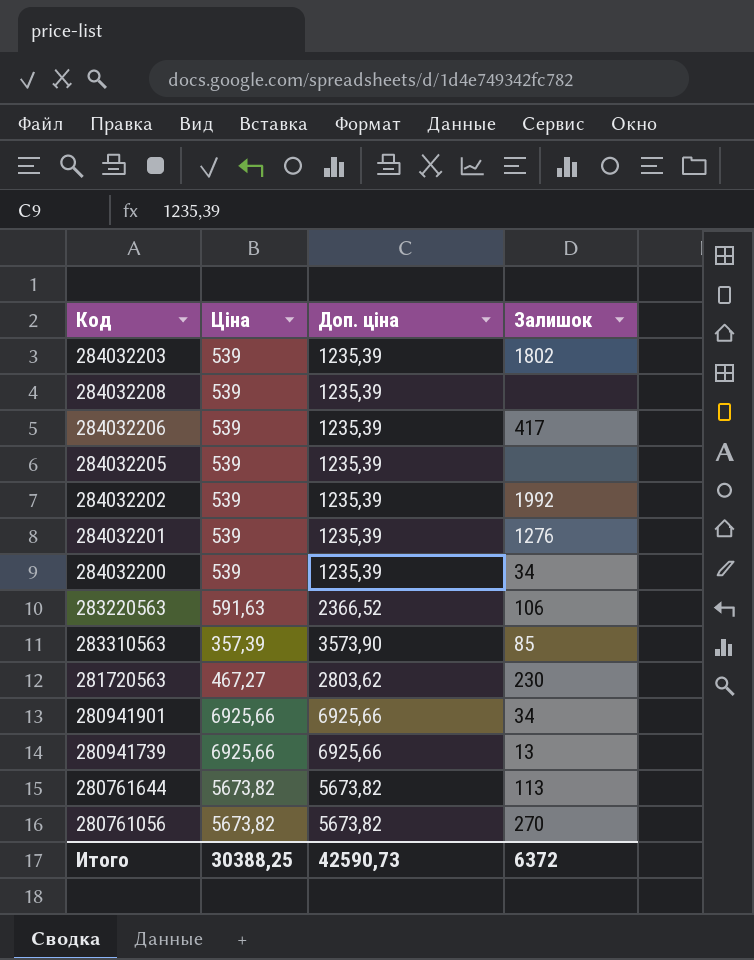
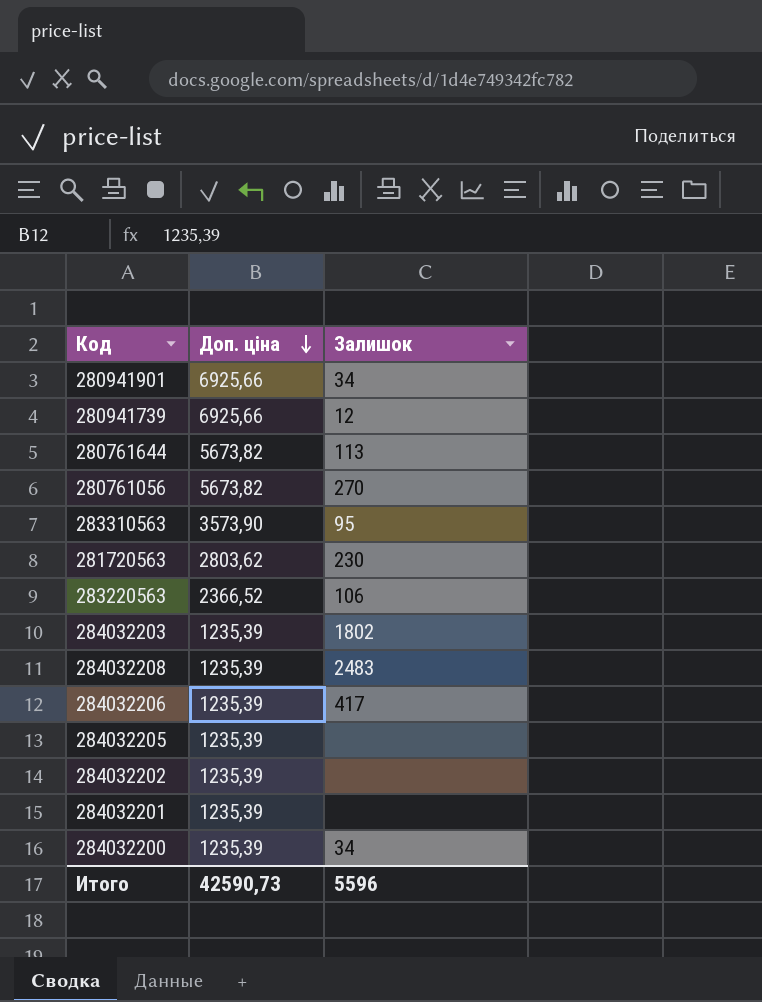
row order: none -> Доп. ціна descending
column Ціна | position: 2 -> none
280941739 | Залишок: 13 -> 12
283310563 | Залишок: 85 -> 95
284032208 | Залишок: none -> 2483
284032202 | Залишок: 1992 -> none
284032201 | Залишок: 1276 -> none
Итого | Залишок: 6372 -> 5596

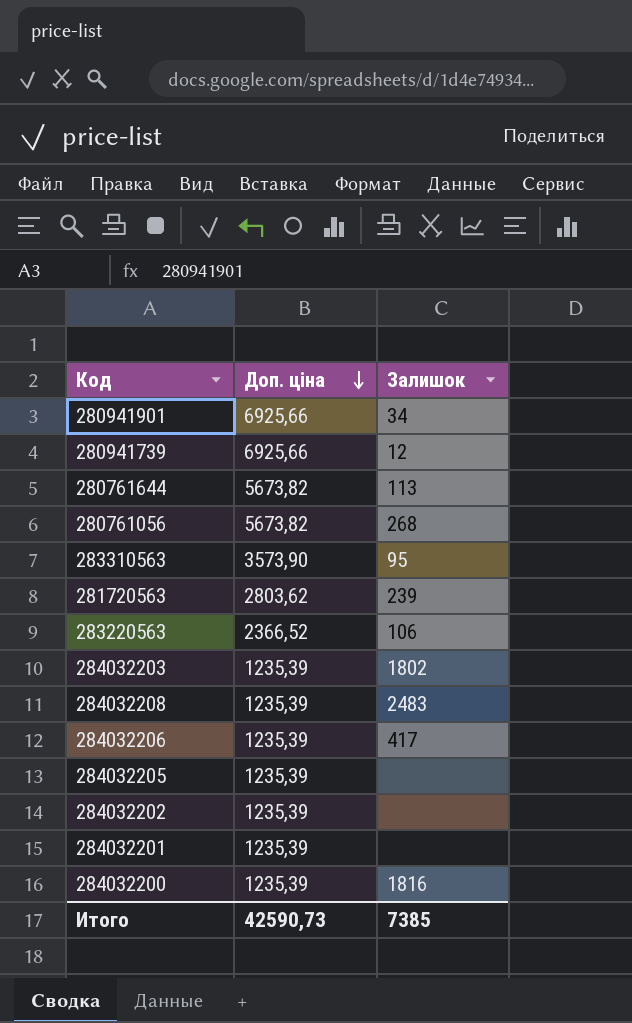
280761056 | Залишок: 270 -> 268
281720563 | Залишок: 230 -> 239
284032200 | Залишок: 34 -> 1816
Итого | Залишок: 5596 -> 7385

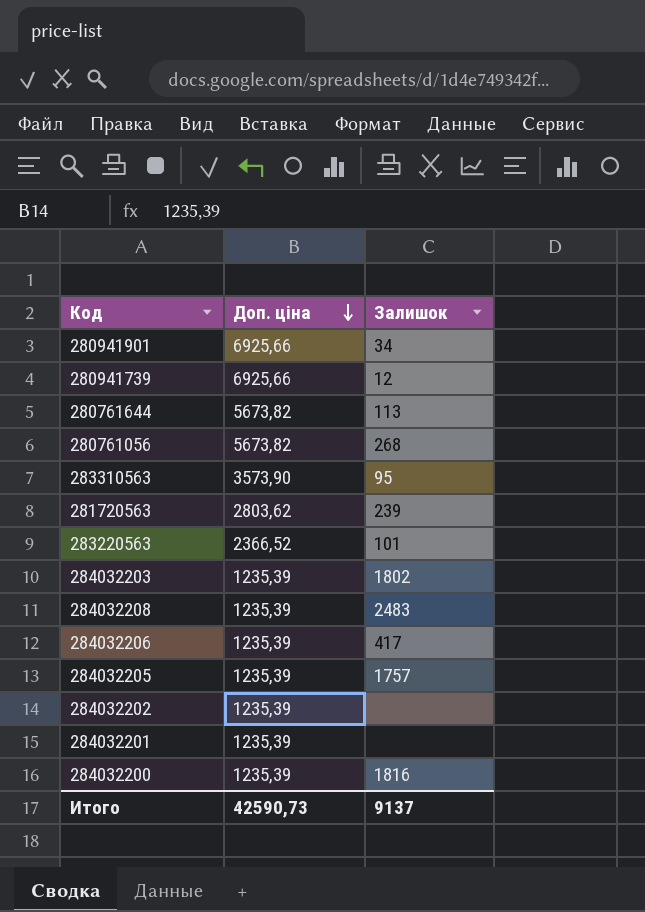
283220563 | Залишок: 106 -> 101
284032205 | Залишок: none -> 1757
Итого | Залишок: 7385 -> 9137

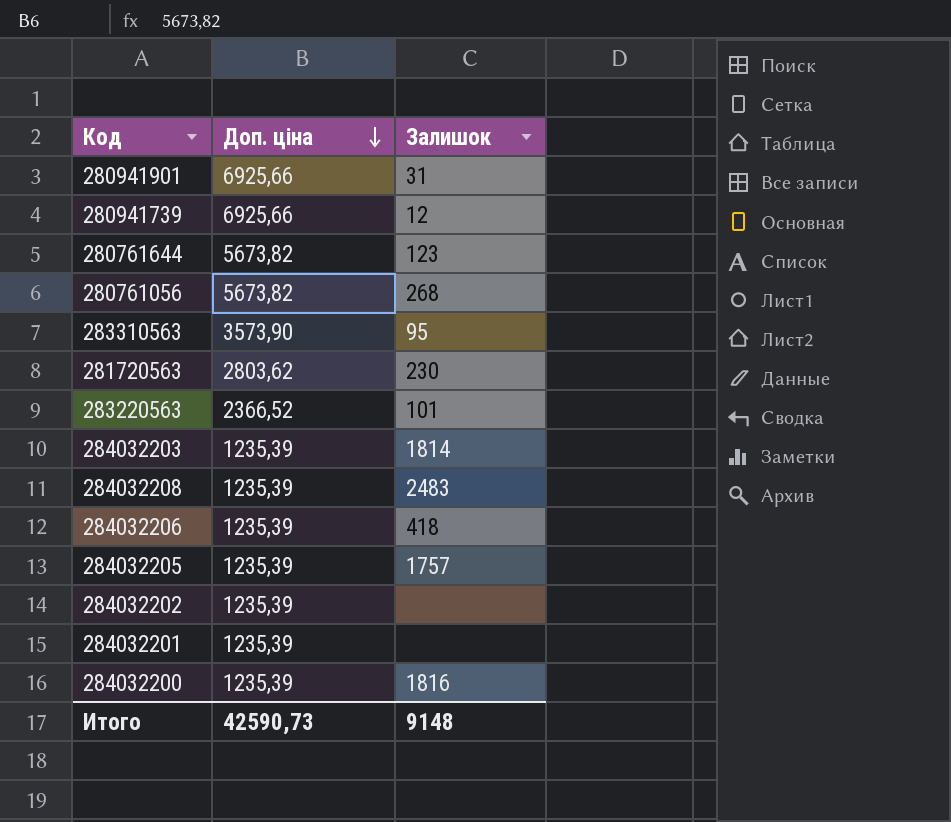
280941901 | Залишок: 34 -> 31
280761644 | Залишок: 113 -> 123
281720563 | Залишок: 239 -> 230
284032203 | Залишок: 1802 -> 1814
284032206 | Залишок: 417 -> 418
Итого | Залишок: 9137 -> 9148

